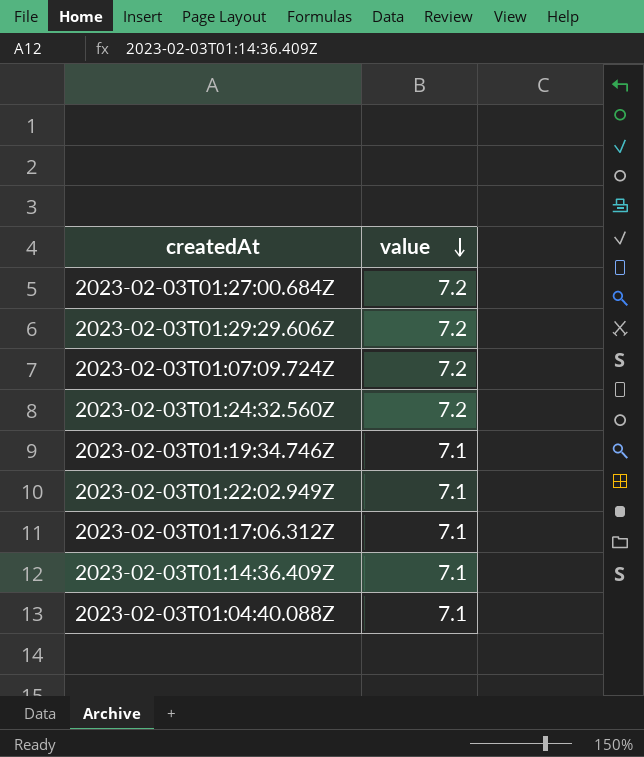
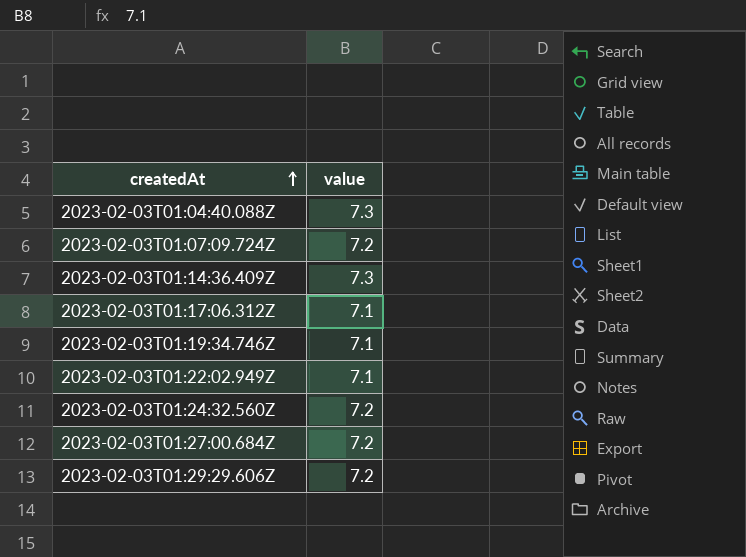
row order: value descending -> createdAt ascending
2023-02-03T01:04:40.088Z | value: 7.1 -> 7.3
2023-02-03T01:14:36.409Z | value: 7.1 -> 7.3

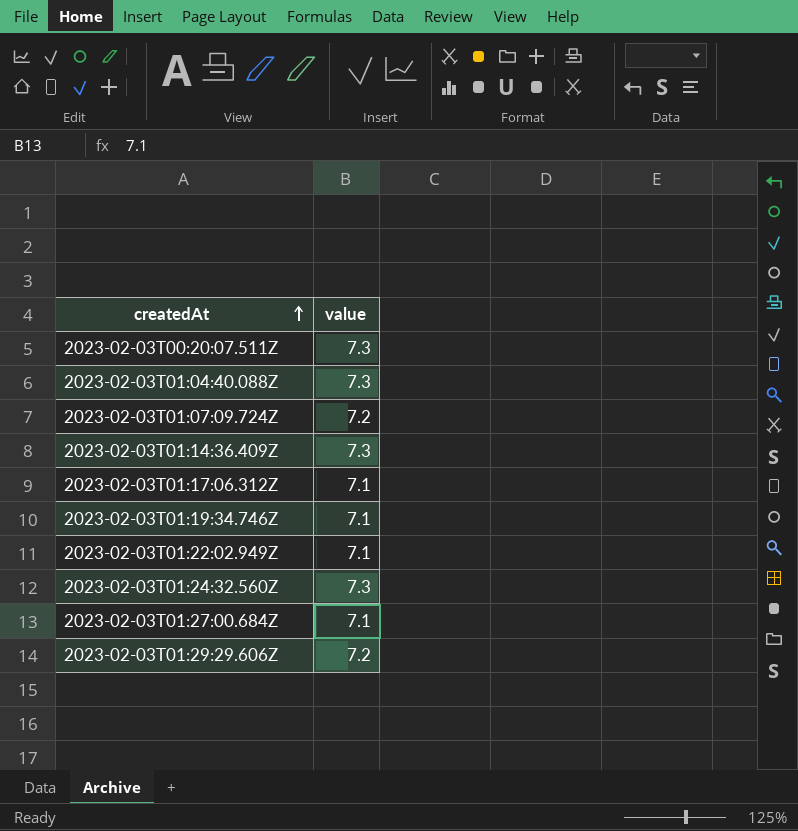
row 2023-02-03T00:20:07.511Z: none -> 7.3
2023-02-03T01:24:32.560Z | value: 7.2 -> 7.3
2023-02-03T01:27:00.684Z | value: 7.2 -> 7.1

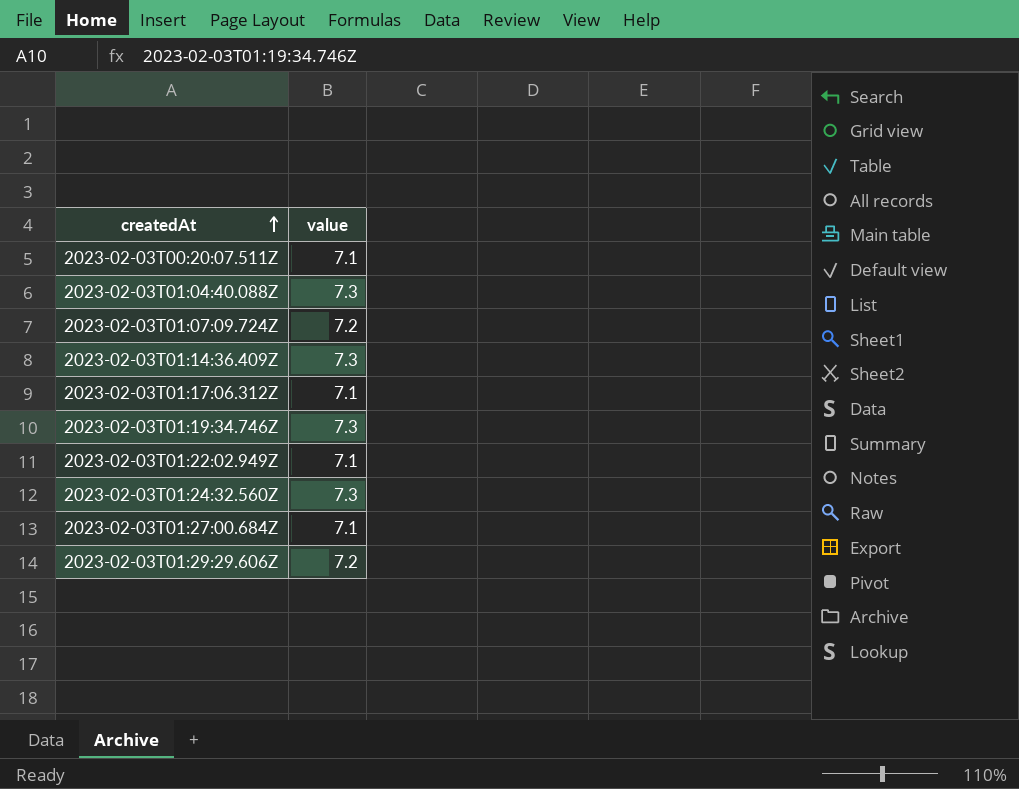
2023-02-03T00:20:07.511Z | value: 7.3 -> 7.1
2023-02-03T01:19:34.746Z | value: 7.1 -> 7.3

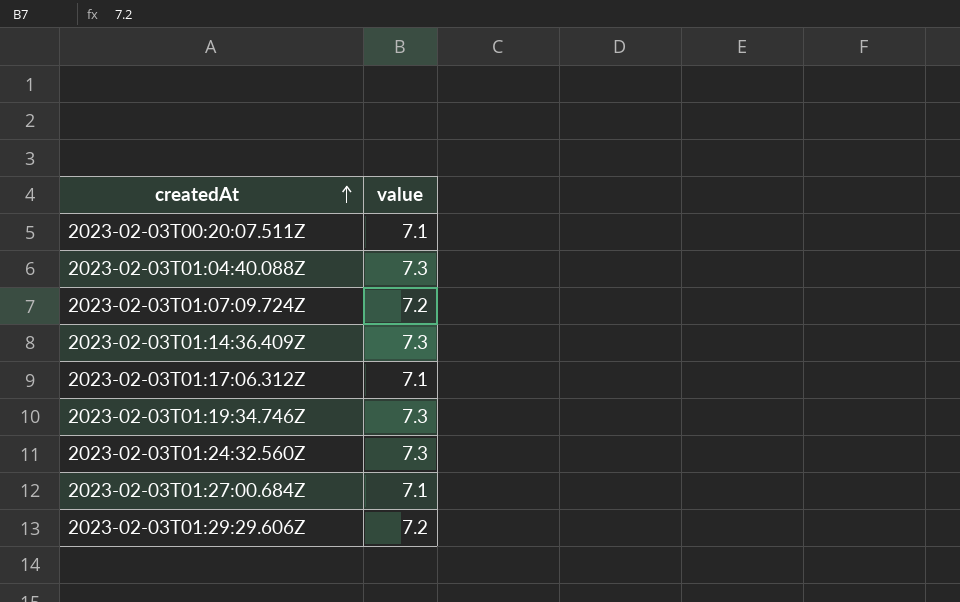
row 2023-02-03T01:22:02.949Z: 7.1 -> none

